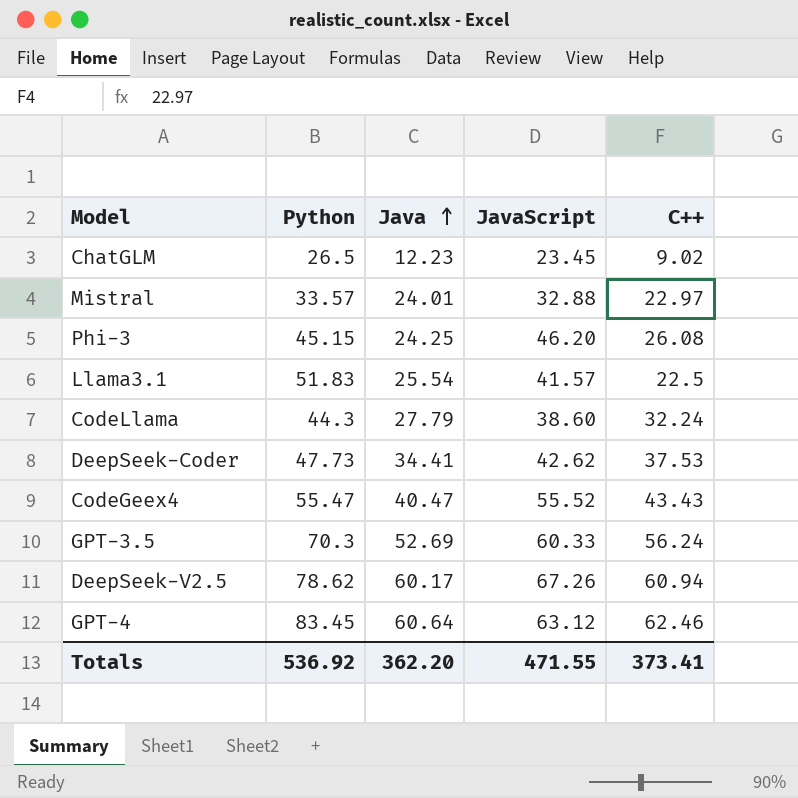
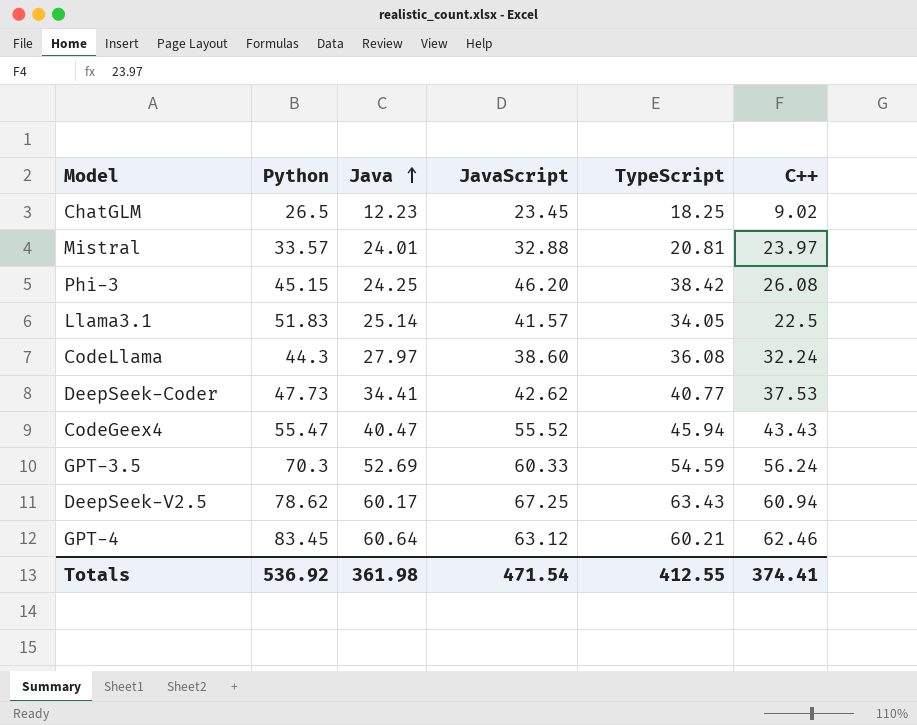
column TypeScript | position: none -> 5
Mistral | C++: 22.97 -> 23.97
Llama3.1 | Java: 25.54 -> 25.14
CodeLlama | Java: 27.79 -> 27.97
DeepSeek-V2.5 | JavaScript: 67.26 -> 67.25
Totals | Java: 362.20 -> 361.98
Totals | JavaScript: 471.55 -> 471.54
Totals | C++: 373.41 -> 374.41

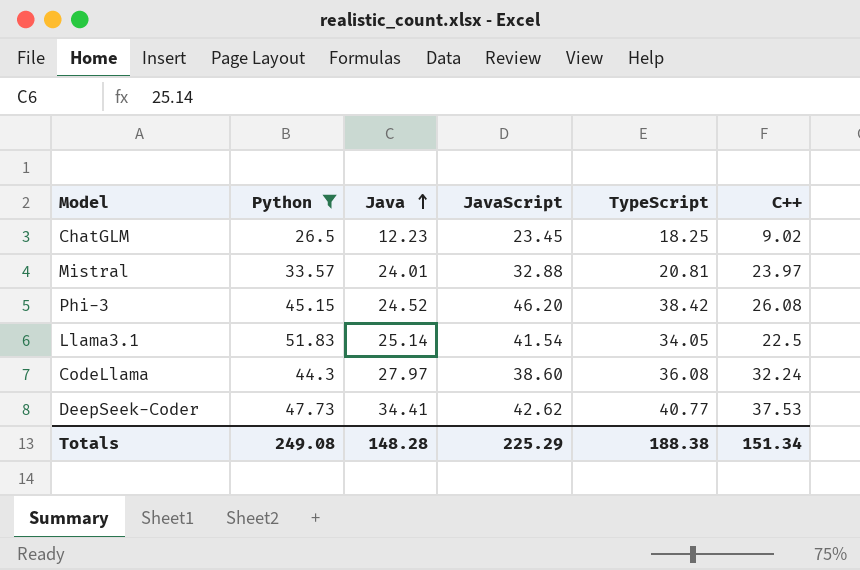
filter: none -> Python <= 51.83
Phi-3 | Java: 24.25 -> 24.52
Llama3.1 | JavaScript: 41.57 -> 41.54
Totals | Python: 536.92 -> 249.08
Totals | Java: 361.98 -> 148.28
Totals | JavaScript: 471.54 -> 225.29
Totals | TypeScript: 412.55 -> 188.38
Totals | C++: 374.41 -> 151.34

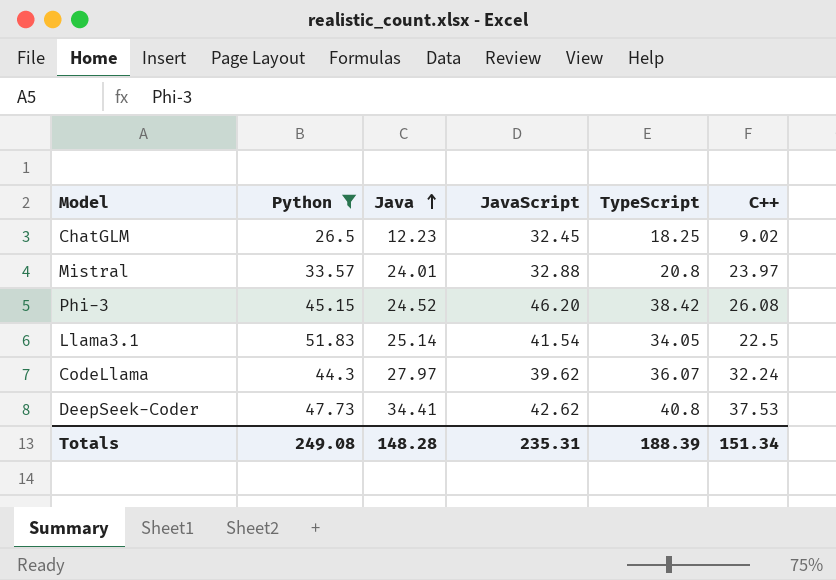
ChatGLM | JavaScript: 23.45 -> 32.45
Mistral | TypeScript: 20.81 -> 20.8
CodeLlama | JavaScript: 38.60 -> 39.62
CodeLlama | TypeScript: 36.08 -> 36.07
DeepSeek-Coder | TypeScript: 40.77 -> 40.8
Totals | JavaScript: 225.29 -> 235.31
Totals | TypeScript: 188.38 -> 188.39

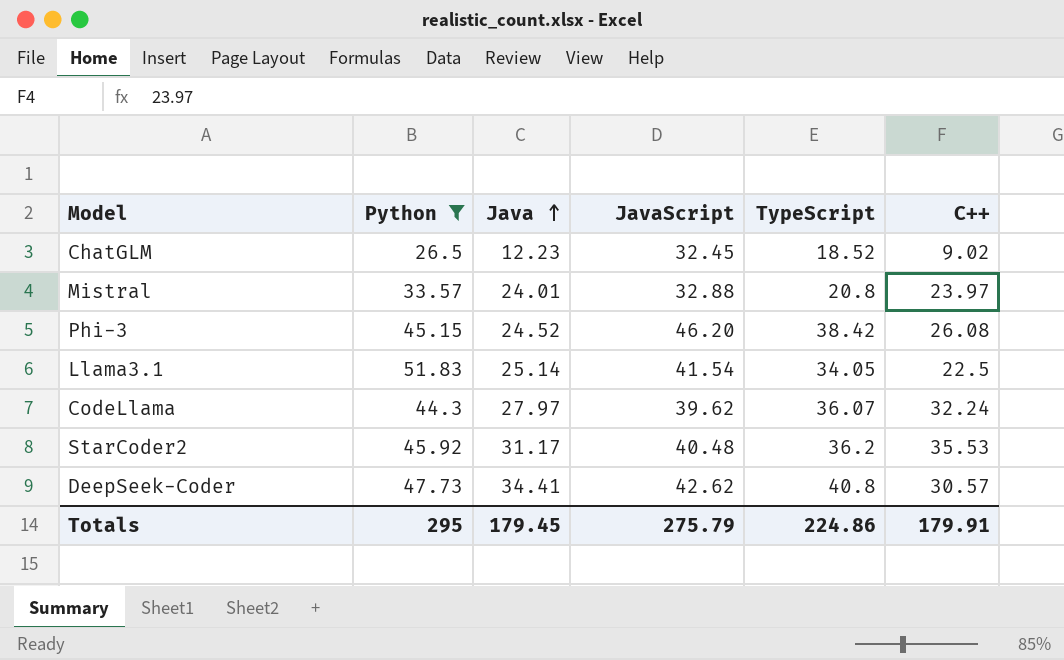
ChatGLM | TypeScript: 18.25 -> 18.52
row StarCoder2: none -> 45.92 | 31.17 | 40.48 | 36.2 | 35.53
DeepSeek-Coder | C++: 37.53 -> 30.57
Totals | Python: 249.08 -> 295
Totals | Java: 148.28 -> 179.45
Totals | JavaScript: 235.31 -> 275.79
Totals | TypeScript: 188.39 -> 224.86
Totals | C++: 151.34 -> 179.91

